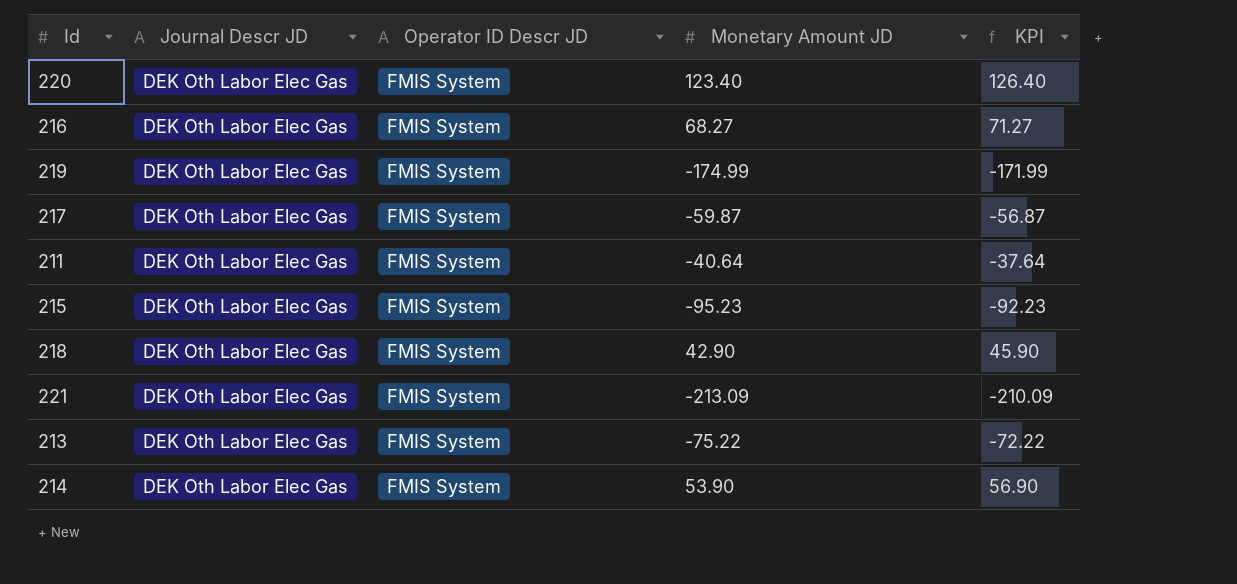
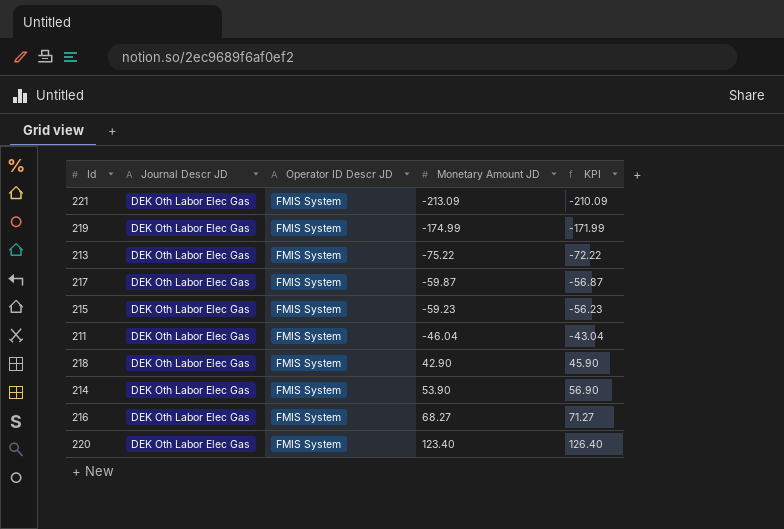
row order: none -> Monetary Amount JD ascending
215 | Monetary Amount JD: -95.23 -> -59.23
215 | KPI: -92.23 -> -56.23
211 | Monetary Amount JD: -40.64 -> -46.04
211 | KPI: -37.64 -> -43.04

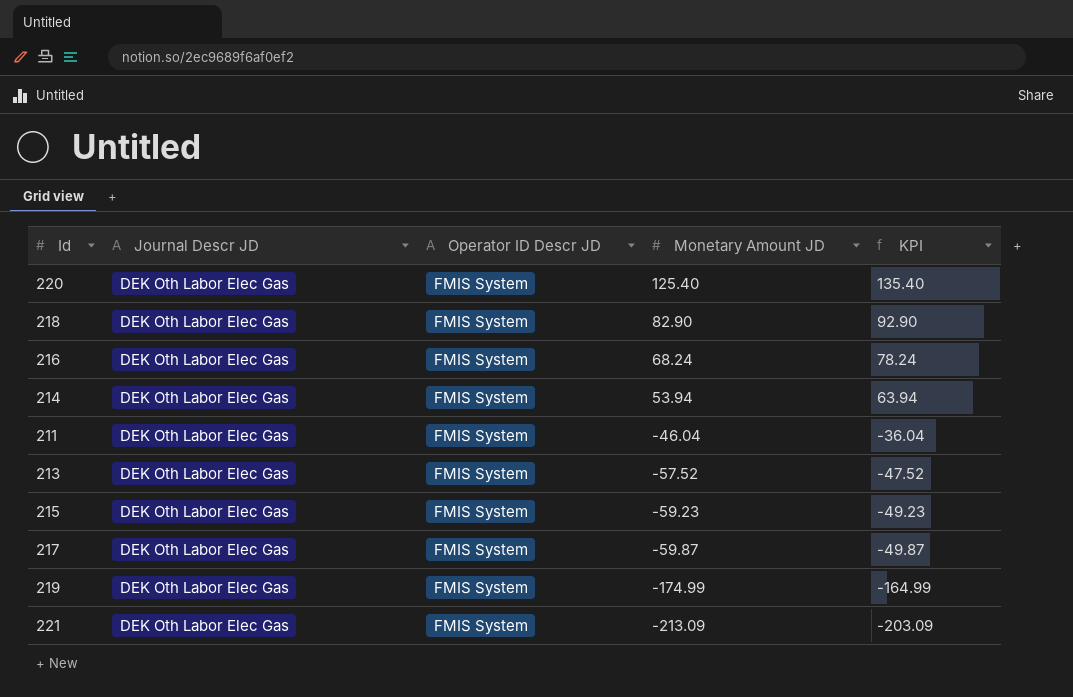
row order: Monetary Amount JD ascending -> Monetary Amount JD descending
column KPI | formula: [Monetary Amount JD] + 3 -> [Monetary Amount JD] + 10
220 | Monetary Amount JD: 123.40 -> 125.40
218 | Monetary Amount JD: 42.90 -> 82.90
216 | Monetary Amount JD: 68.27 -> 68.24
214 | Monetary Amount JD: 53.90 -> 53.94
213 | Monetary Amount JD: -75.22 -> -57.52

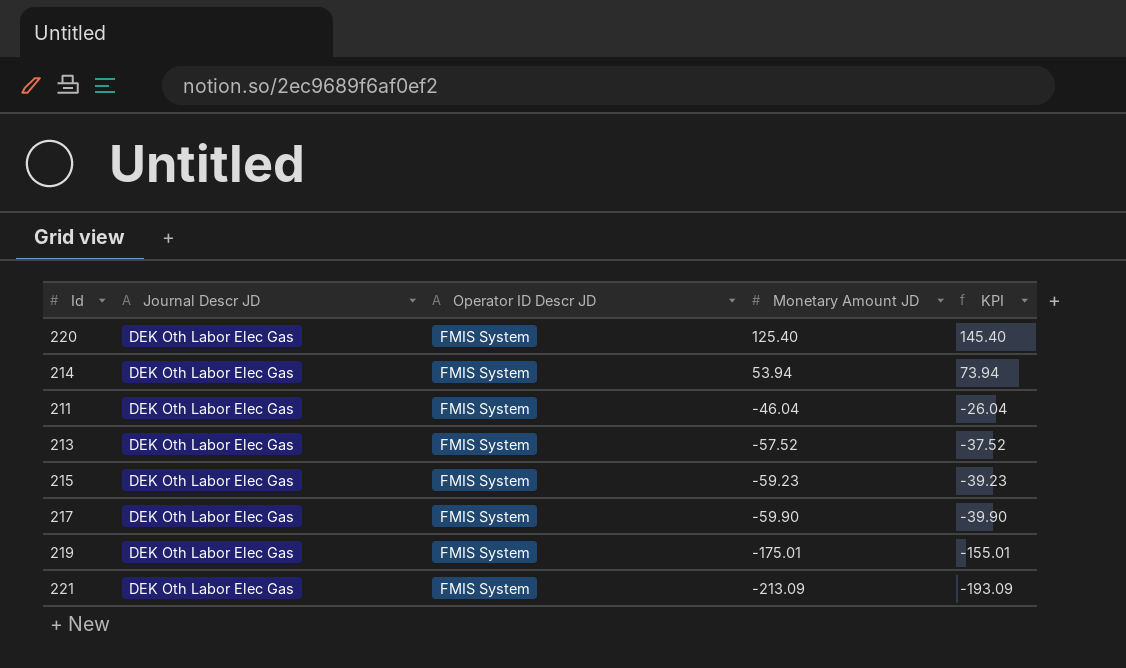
column KPI | formula: [Monetary Amount JD] + 10 -> [Monetary Amount JD] + 20
row 218: DEK Oth Labor Elec Gas | FMIS System | 82.90 | 92.90 -> none
row 216: DEK Oth Labor Elec Gas | FMIS System | 68.24 | 78.24 -> none
217 | Monetary Amount JD: -59.87 -> -59.90
219 | Monetary Amount JD: -174.99 -> -175.01

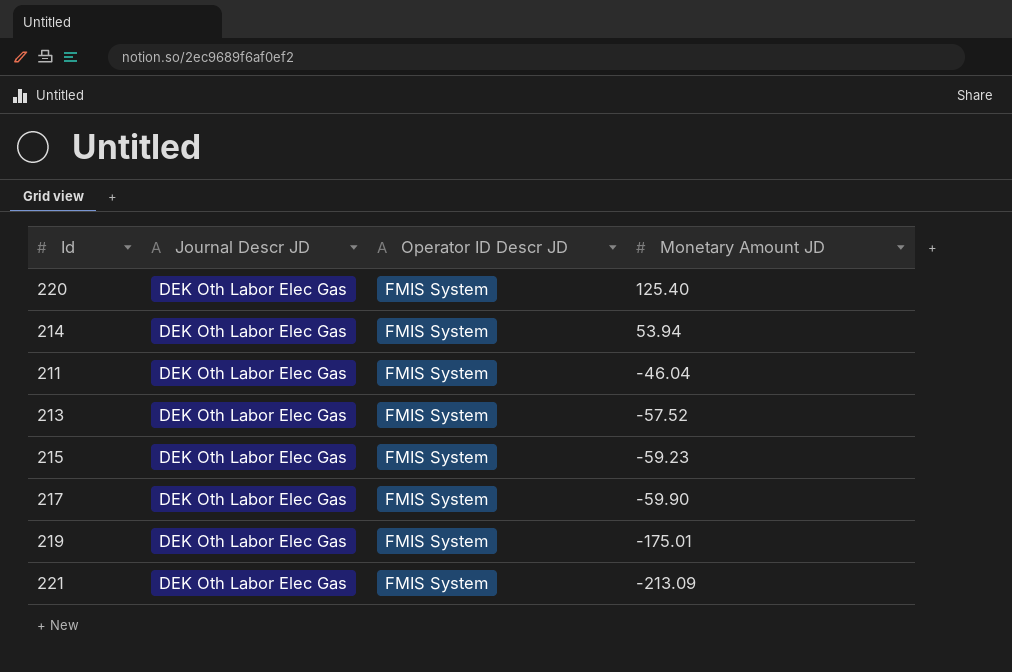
column KPI | formula: [Monetary Amount JD] + 20 -> none

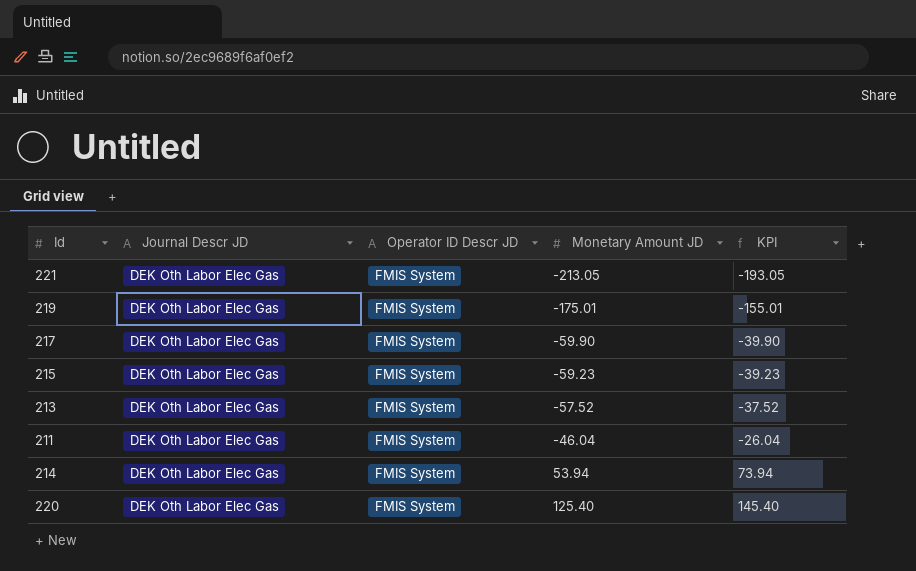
row order: Monetary Amount JD descending -> Monetary Amount JD ascending
column KPI | formula: none -> [Monetary Amount JD] + 20
221 | Monetary Amount JD: -213.09 -> -213.05

